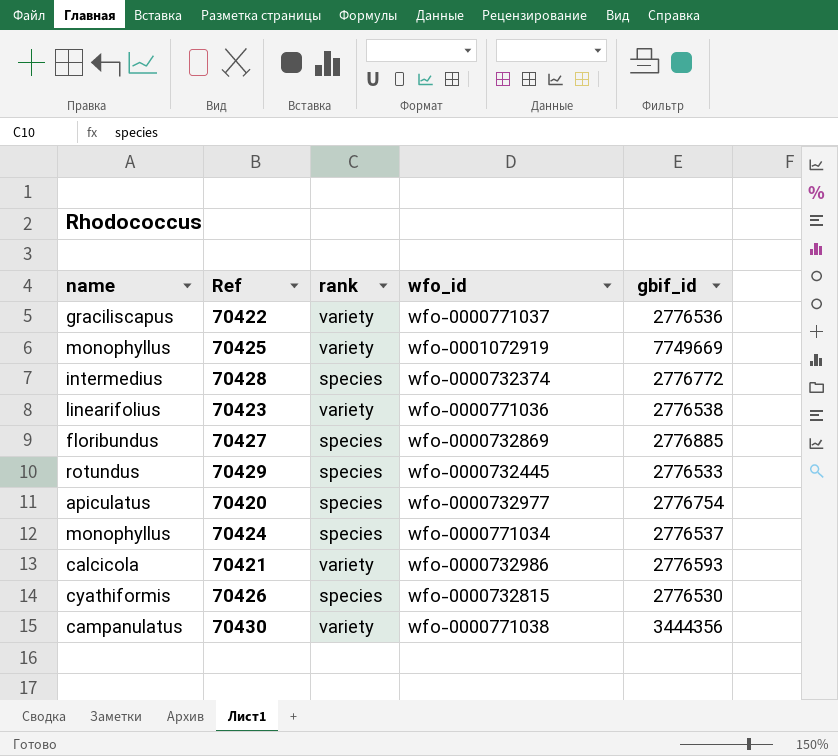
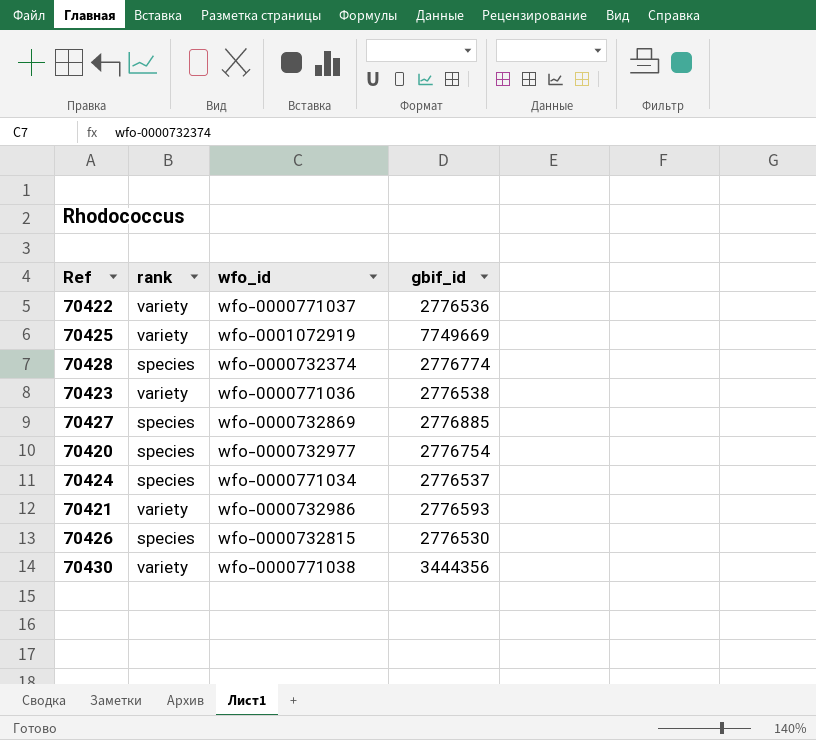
column name | position: 1 -> none
row 70429: rotundus | species | wfo-0000732445 | 2776533 -> none
70428 | gbif_id: 2776772 -> 2776774

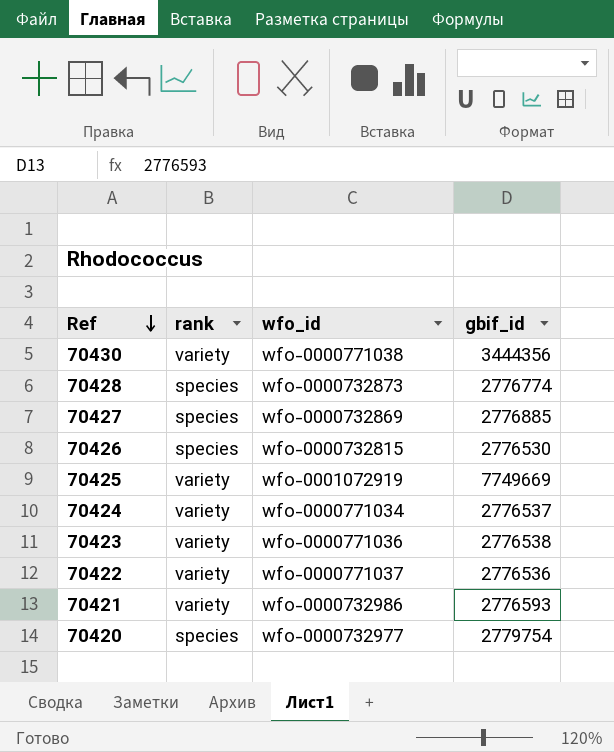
row order: none -> Ref descending
70428 | wfo_id: wfo-0000732374 -> wfo-0000732873
70424 | rank: species -> variety
70420 | gbif_id: 2776754 -> 2779754

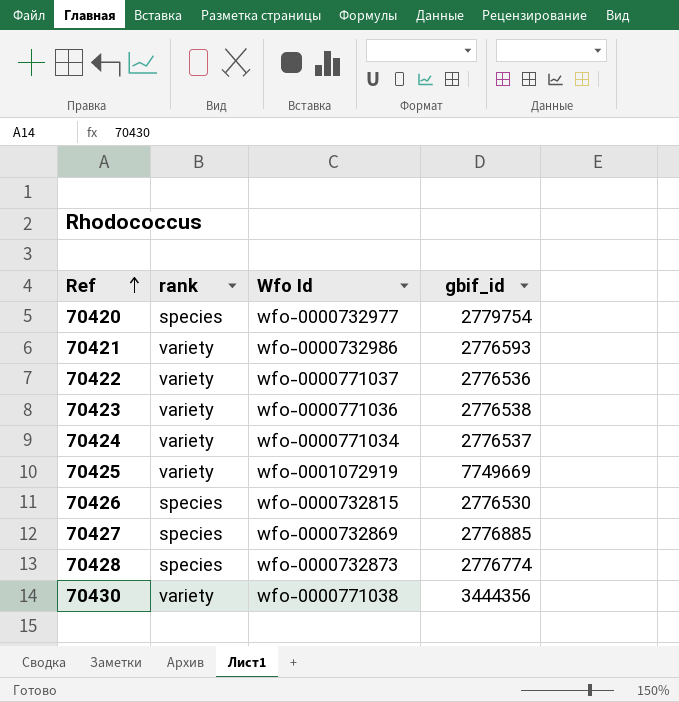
row order: Ref descending -> Ref ascending
column name: wfo_id -> Wfo Id

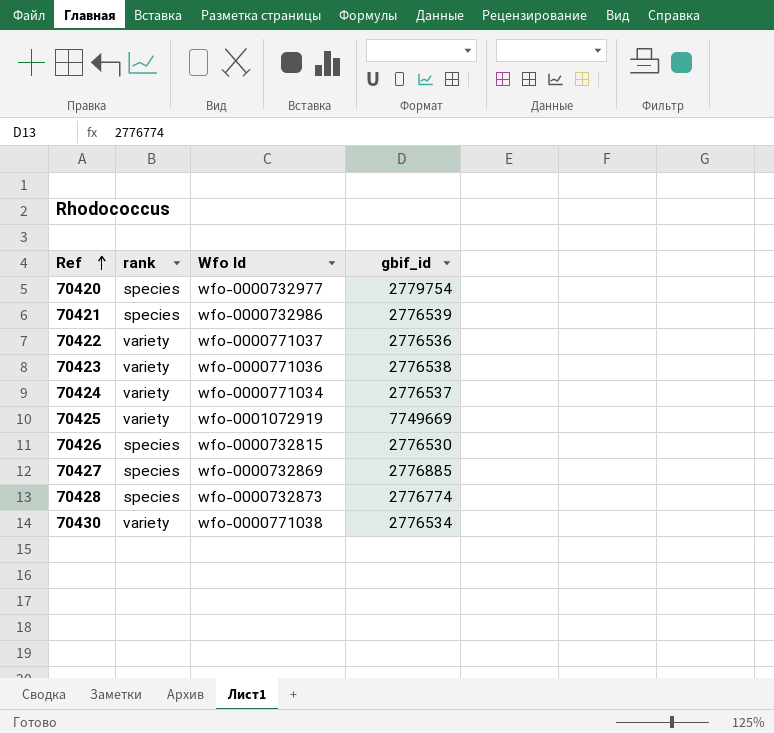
70421 | rank: variety -> species
70421 | gbif_id: 2776593 -> 2776539
70430 | gbif_id: 3444356 -> 2776534

